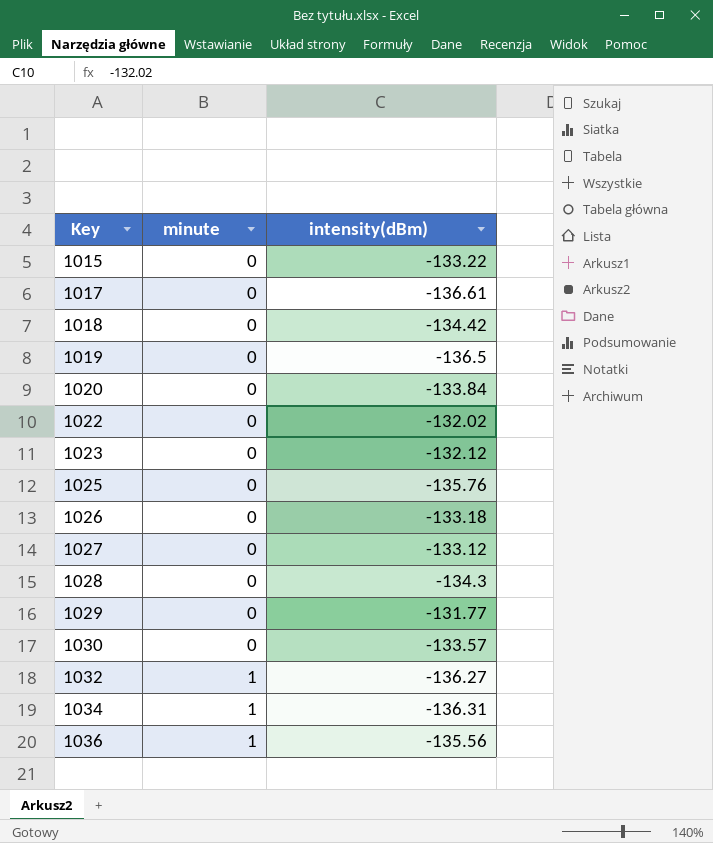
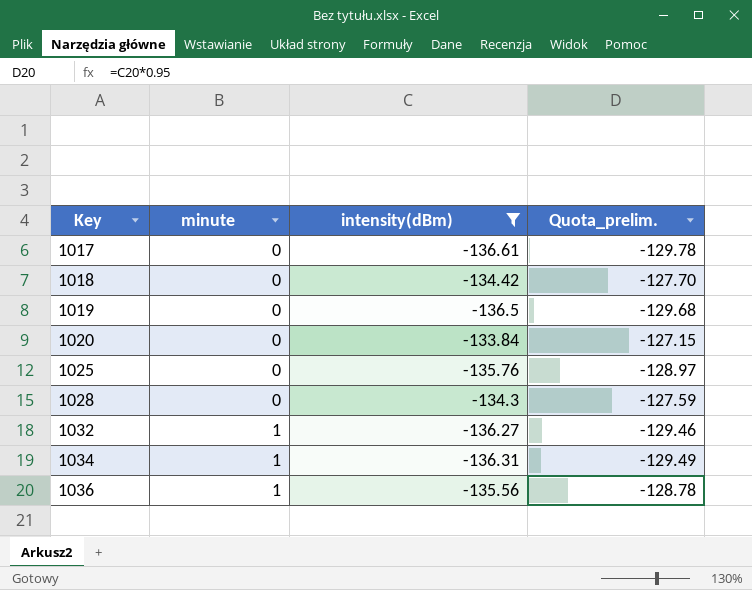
filter: none -> intensity(dBm) <= -133.84
column Quota_prelim. | formula: none -> [intensity(dBm)] * 0.95

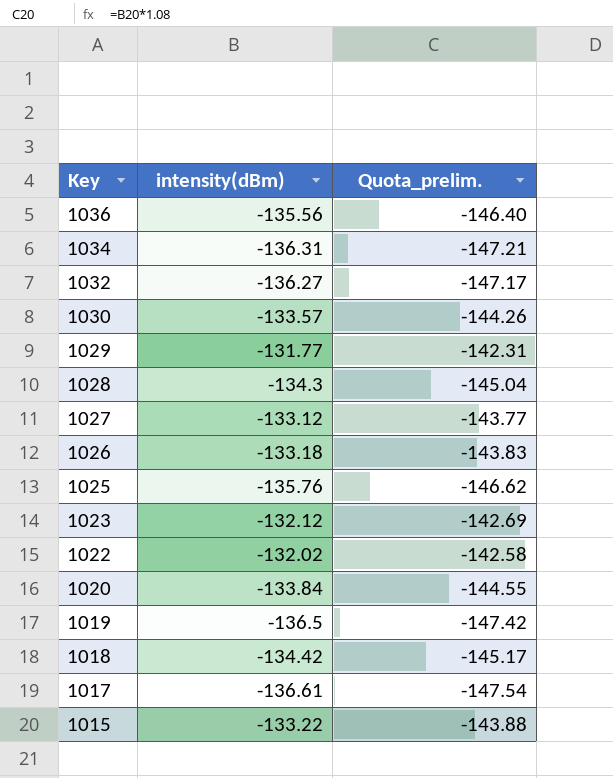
filter: intensity(dBm) <= -133.84 -> none
row order: Key ascending -> Key descending
column minute | position: 2 -> none
column Quota_prelim. | formula: [intensity(dBm)] * 0.95 -> [intensity(dBm)] * 1.08

